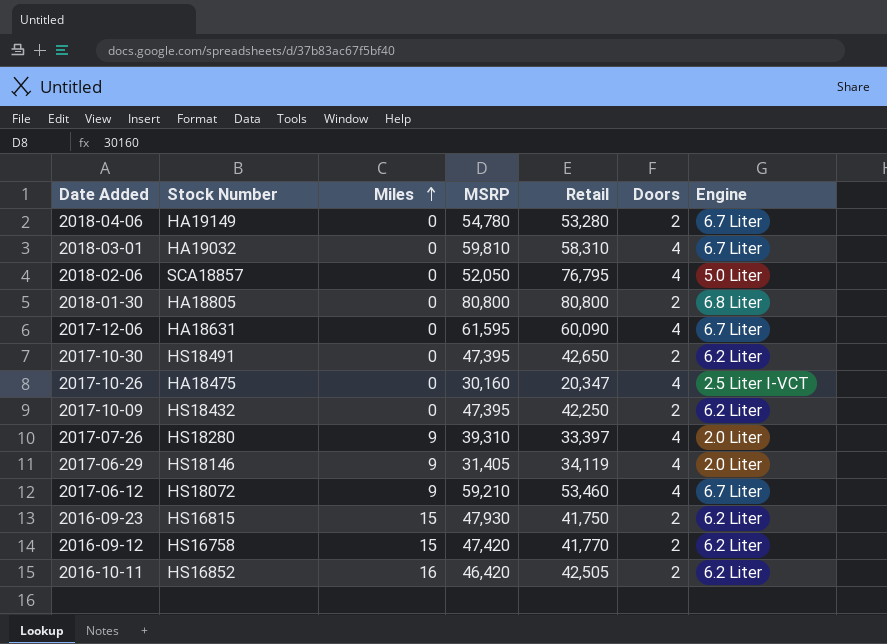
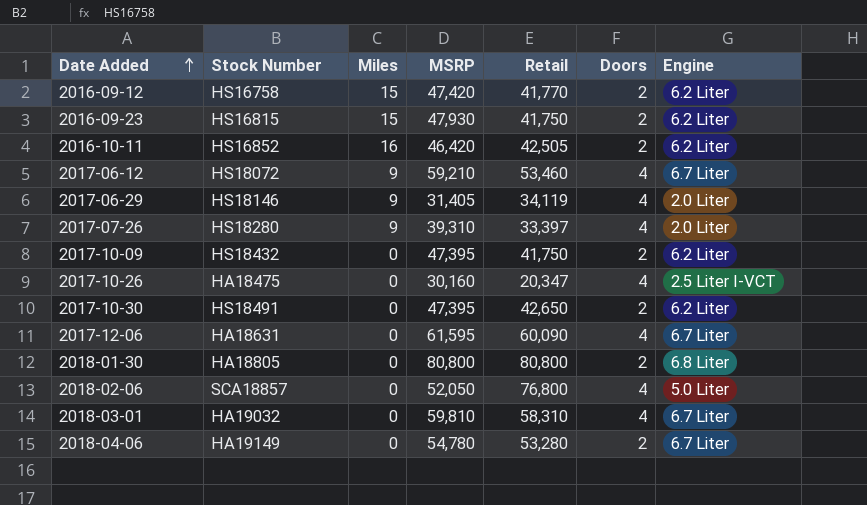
row order: Miles ascending -> Date Added ascending
2017-10-09 | Retail: 42,250 -> 41,750
2018-02-06 | Retail: 76,795 -> 76,800

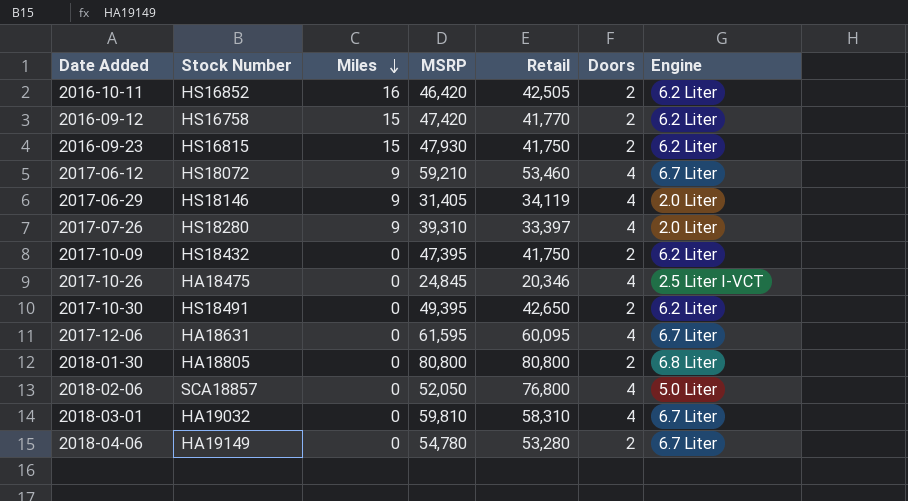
row order: Date Added ascending -> Miles descending
2017-10-26 | MSRP: 30,160 -> 24,845
2017-10-26 | Retail: 20,347 -> 20,346
2017-10-30 | MSRP: 47,395 -> 49,395
2017-12-06 | Retail: 60,090 -> 60,095

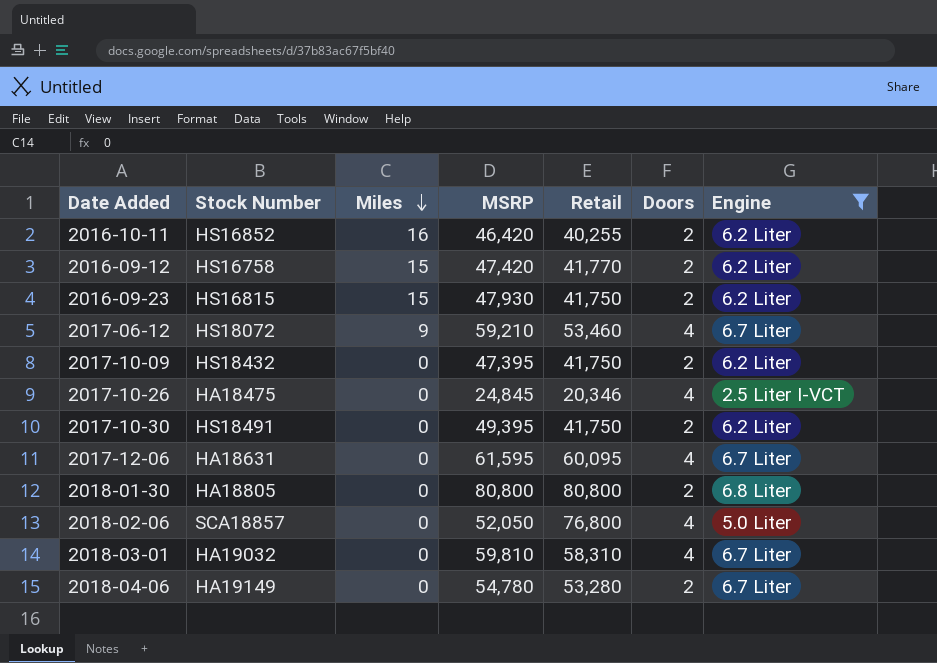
filter: none -> Engine != 2.0 Liter
2016-10-11 | Retail: 42,505 -> 40,255
2017-10-30 | Retail: 42,650 -> 41,750

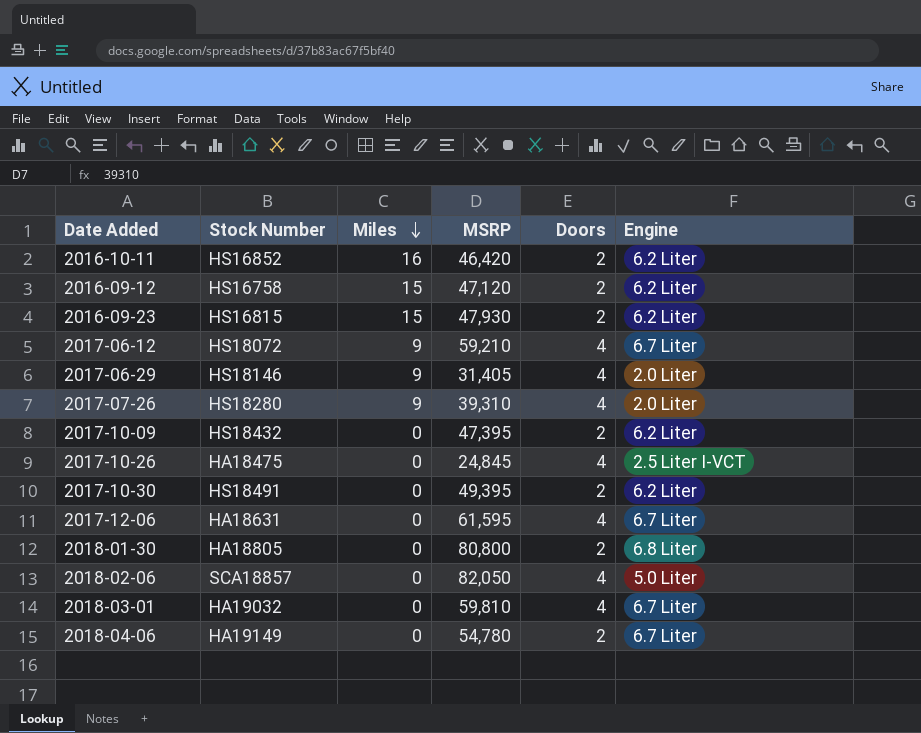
filter: Engine != 2.0 Liter -> none
column Retail | position: 5 -> none
2016-09-12 | MSRP: 47,420 -> 47,120
2018-02-06 | MSRP: 52,050 -> 82,050

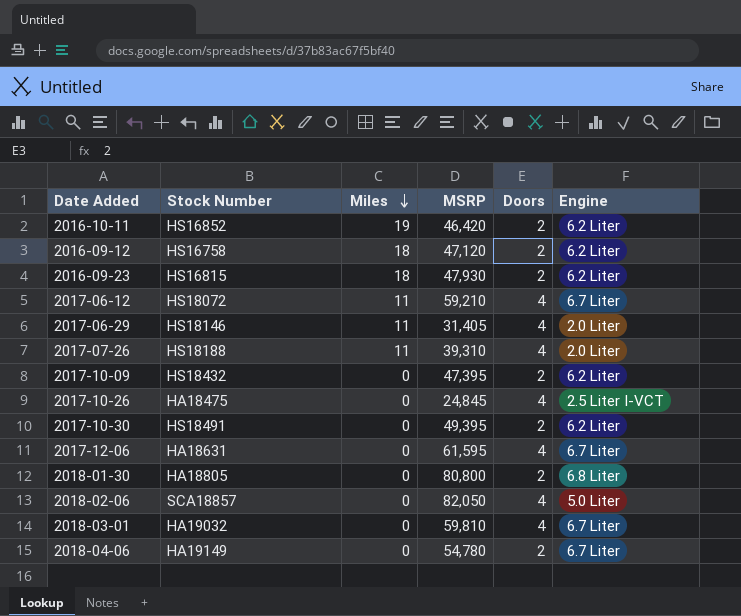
2016-10-11 | Miles: 16 -> 19
2016-09-12 | Miles: 15 -> 18
2016-09-23 | Miles: 15 -> 18
2017-06-12 | Miles: 9 -> 11
2017-06-29 | Miles: 9 -> 11
2017-07-26 | Stock Number: HS18280 -> HS18188
2017-07-26 | Miles: 9 -> 11

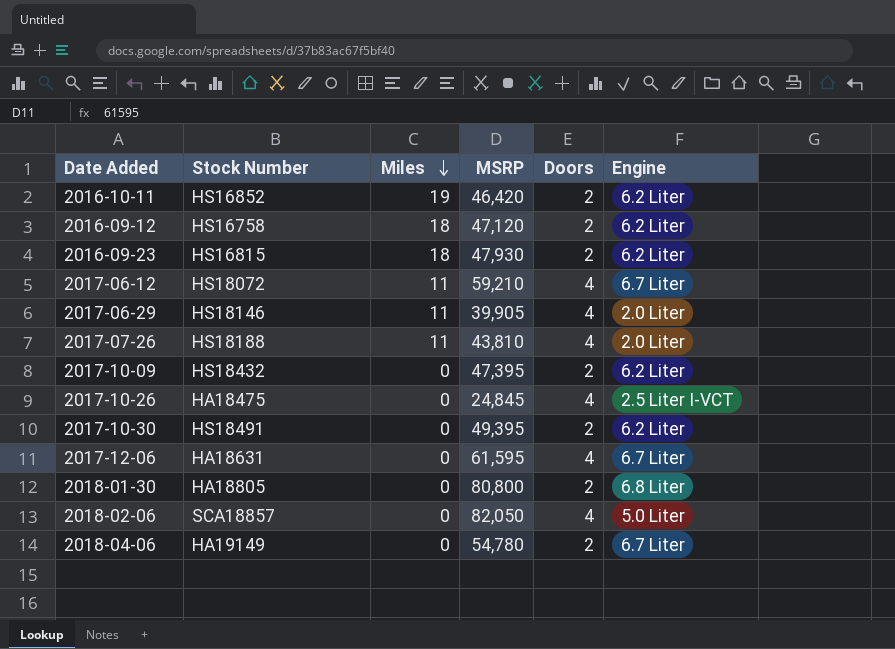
row 2018-03-01: HA19032 | 0 | 59,810 | 4 | 6.7 Liter -> none
2017-06-29 | MSRP: 31,405 -> 39,905
2017-07-26 | MSRP: 39,310 -> 43,810

